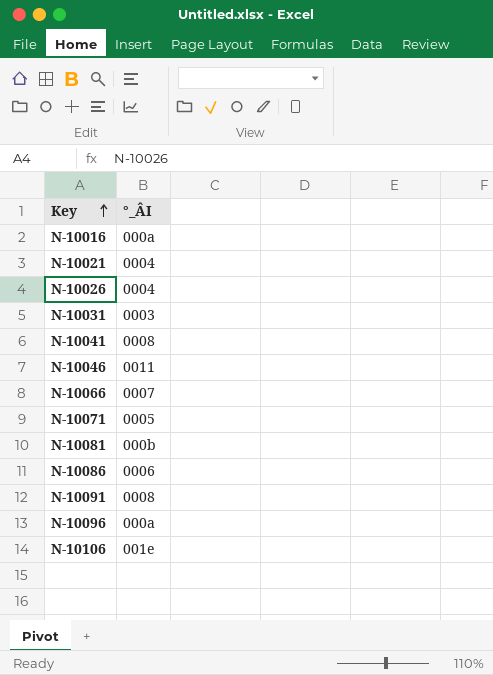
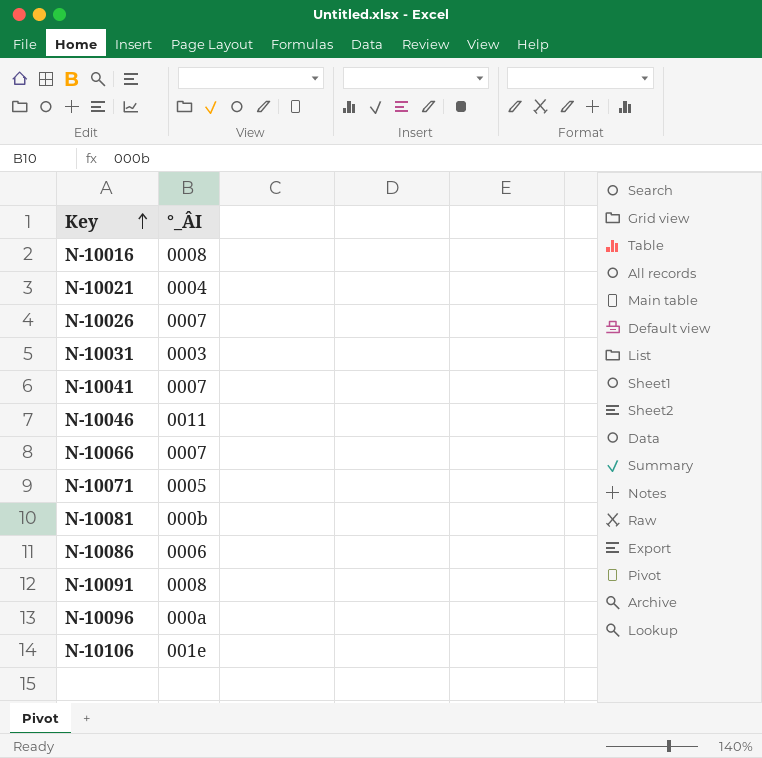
N-10016 | °_ÂI: 000a -> 0008
N-10026 | °_ÂI: 0004 -> 0007
N-10041 | °_ÂI: 0008 -> 0007

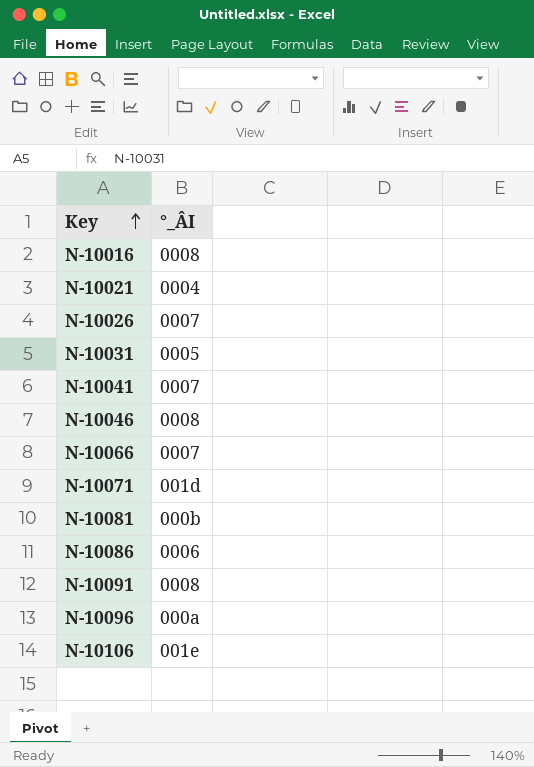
N-10031 | °_ÂI: 0003 -> 0005
N-10046 | °_ÂI: 0011 -> 0008
N-10071 | °_ÂI: 0005 -> 001d

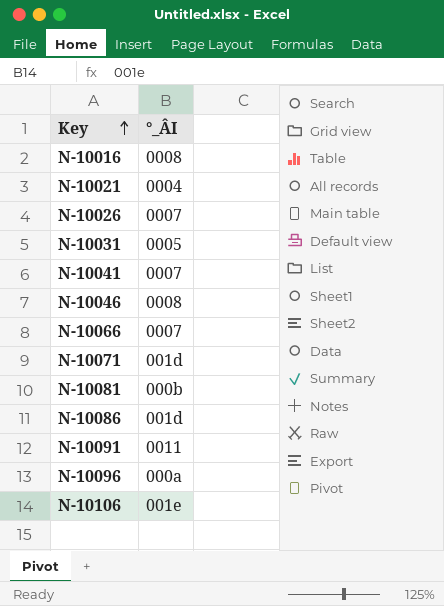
N-10086 | °_ÂI: 0006 -> 001d
N-10091 | °_ÂI: 0008 -> 0011

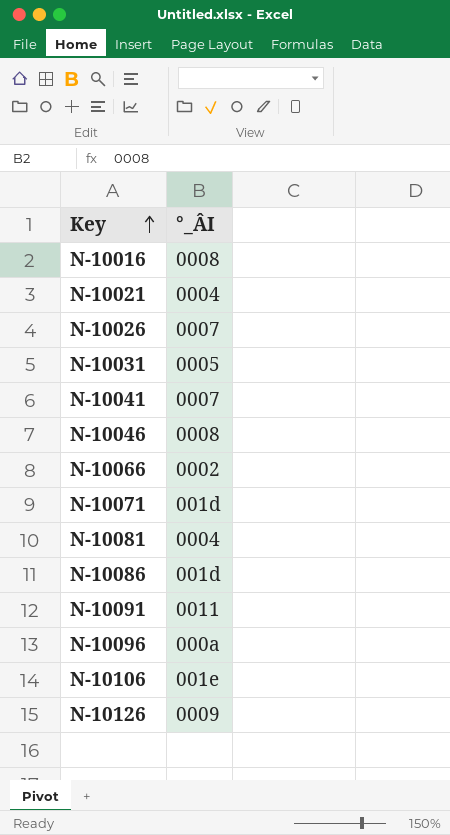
N-10066 | °_ÂI: 0007 -> 0002
N-10081 | °_ÂI: 000b -> 0004
row N-10126: none -> 0009

